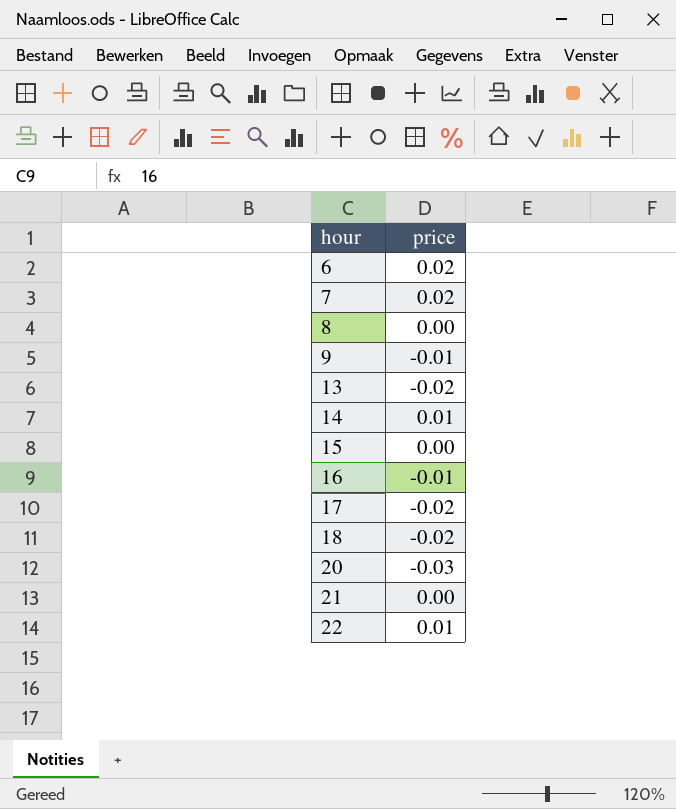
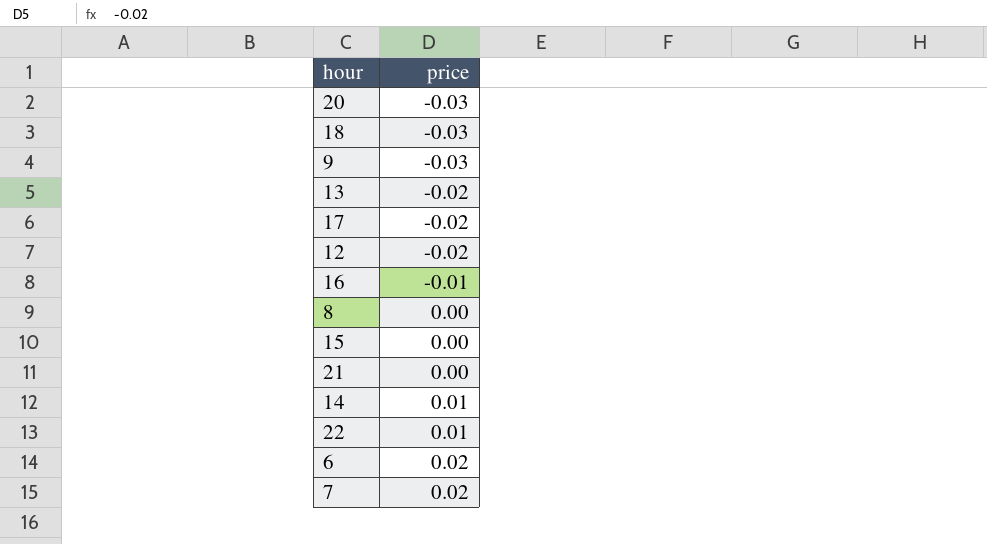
row order: hour ascending -> price ascending
18 | price: -0.02 -> -0.03
9 | price: -0.01 -> -0.03
row 12: none -> -0.02

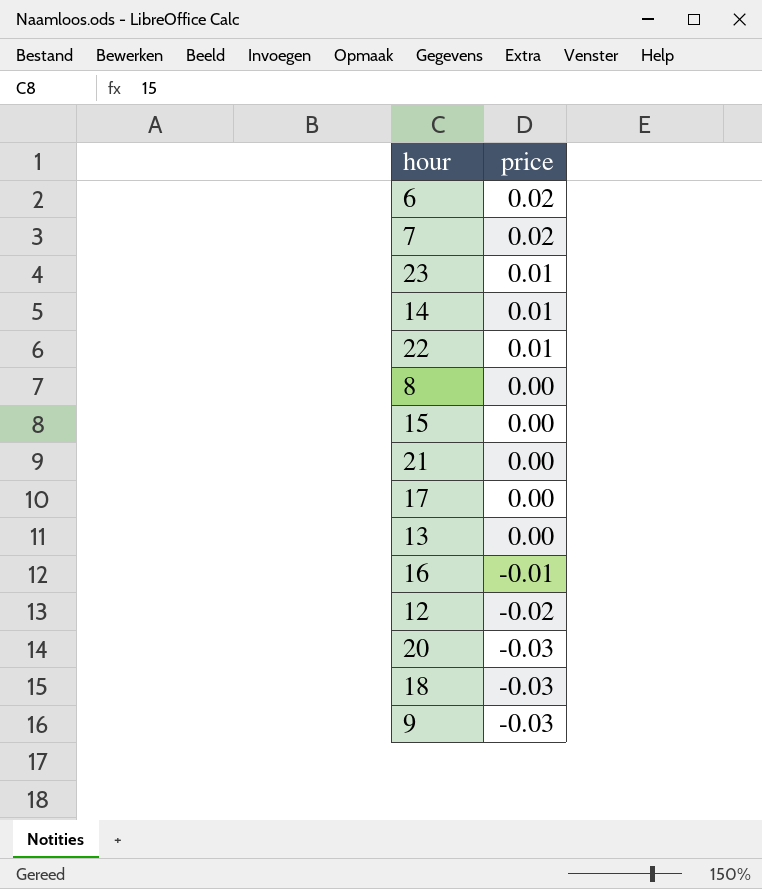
row order: price ascending -> price descending
row 23: none -> 0.01
17 | price: -0.02 -> 0.00
13 | price: -0.02 -> 0.00

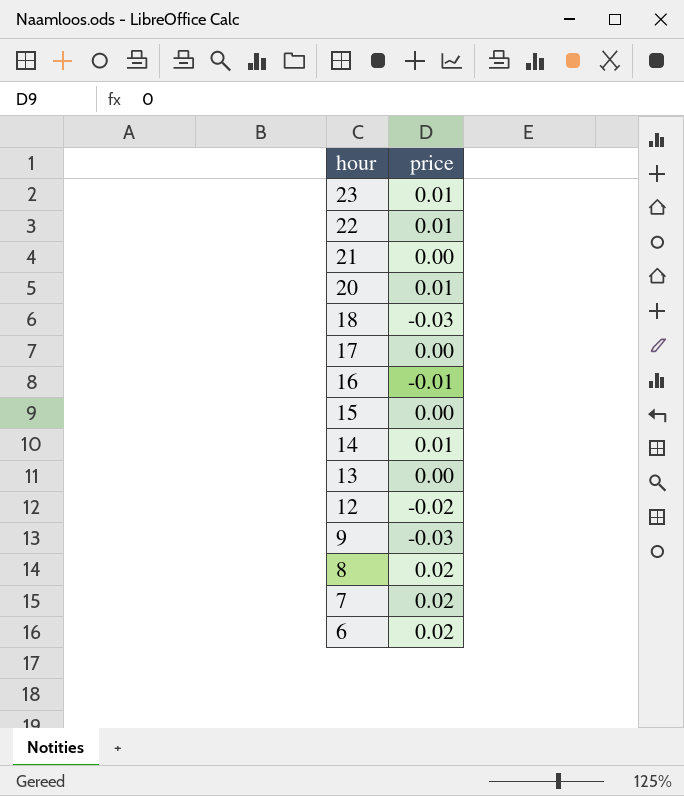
row order: price descending -> hour descending
20 | price: -0.03 -> 0.01
8 | price: 0.00 -> 0.02

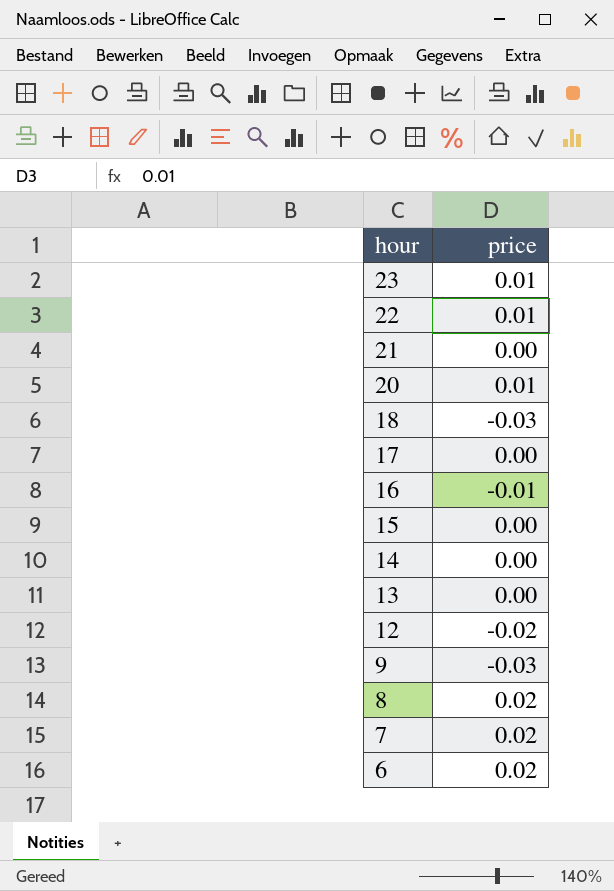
14 | price: 0.01 -> 0.00

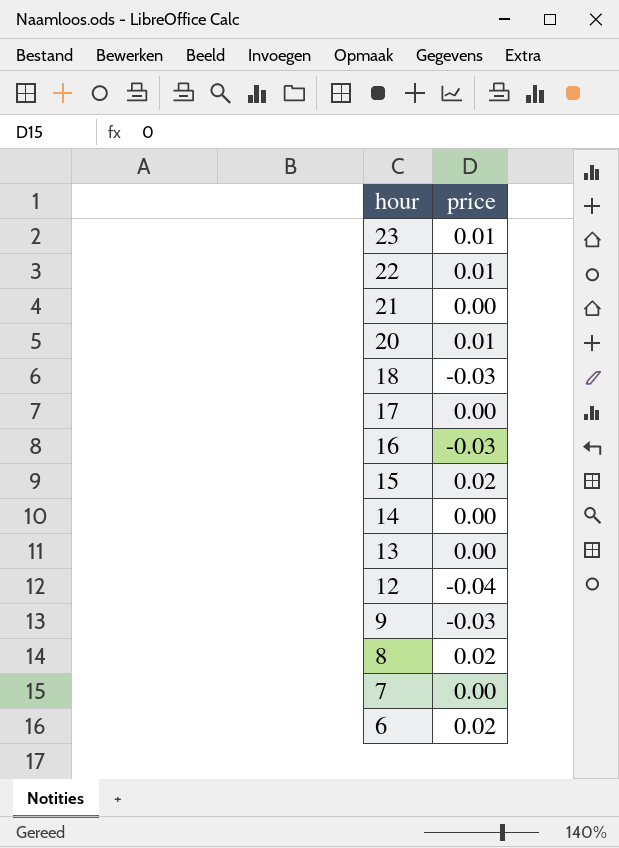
16 | price: -0.01 -> -0.03
15 | price: 0.00 -> 0.02
12 | price: -0.02 -> -0.04
7 | price: 0.02 -> 0.00

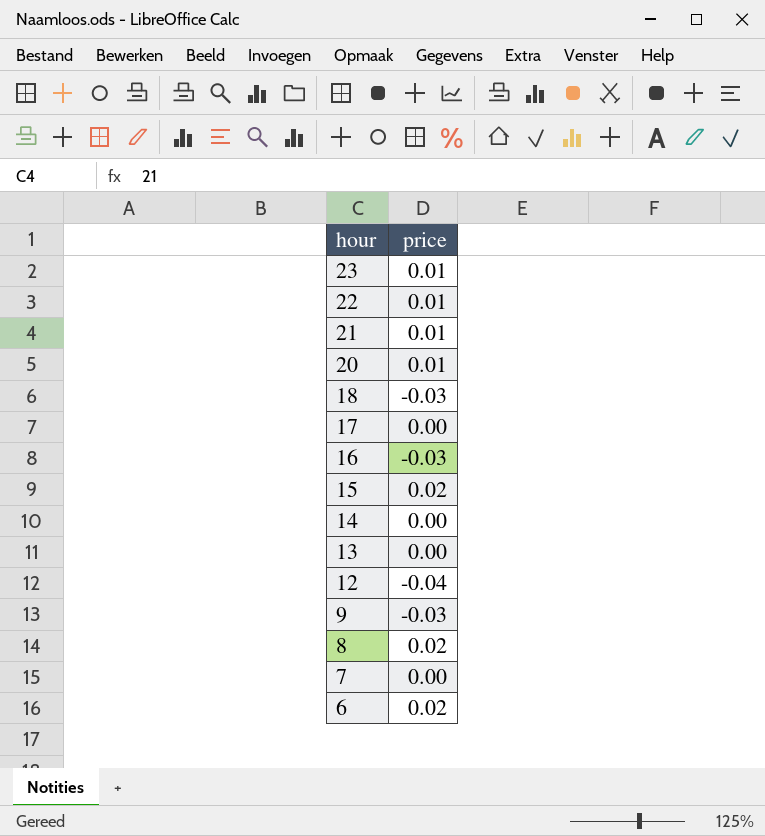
21 | price: 0.00 -> 0.01

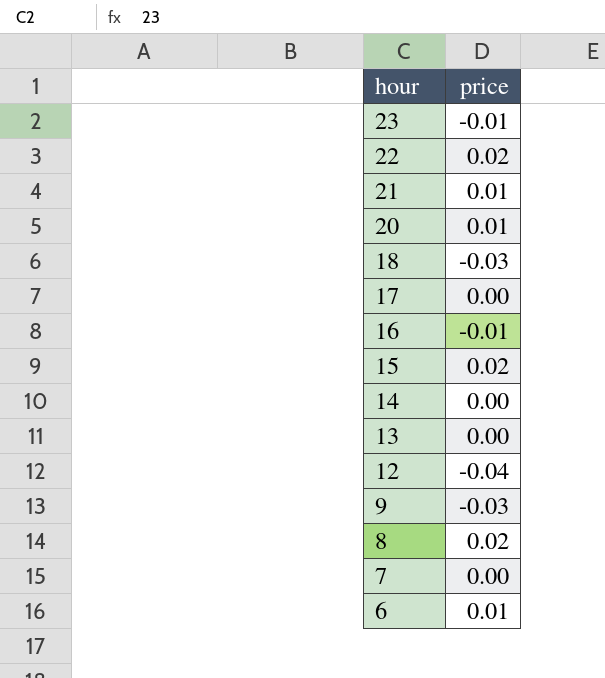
23 | price: 0.01 -> -0.01
22 | price: 0.01 -> 0.02
16 | price: -0.03 -> -0.01
6 | price: 0.02 -> 0.01

